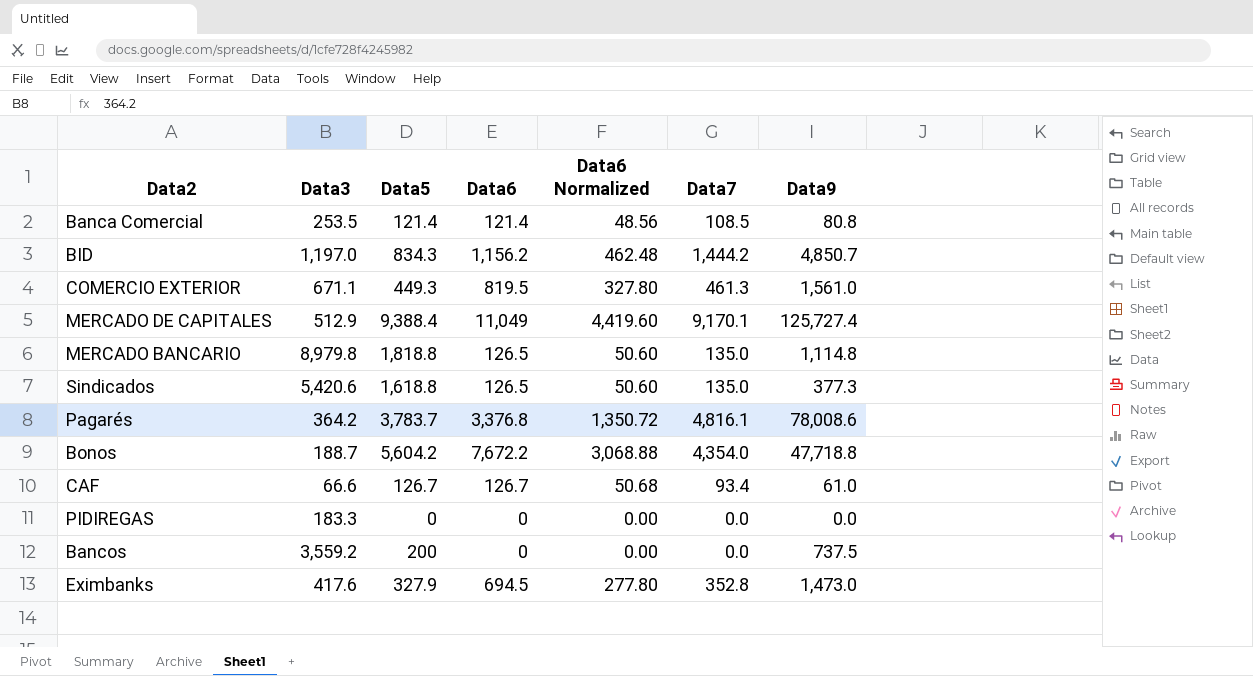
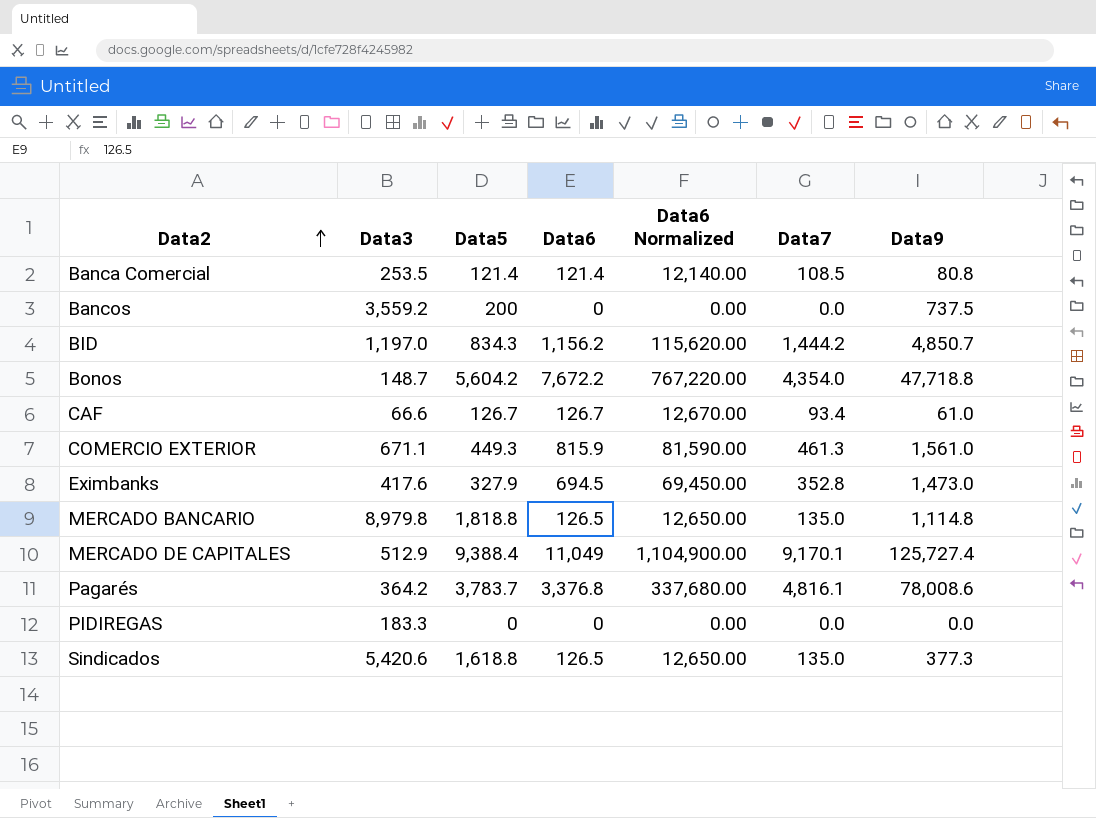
row order: none -> Data2 ascending
column Data6 Normalized | formula: [Data6] * 0.4 -> [Data6] * 100
Bonos | Data3: 188.7 -> 148.7
COMERCIO EXTERIOR | Data6: 819.5 -> 815.9

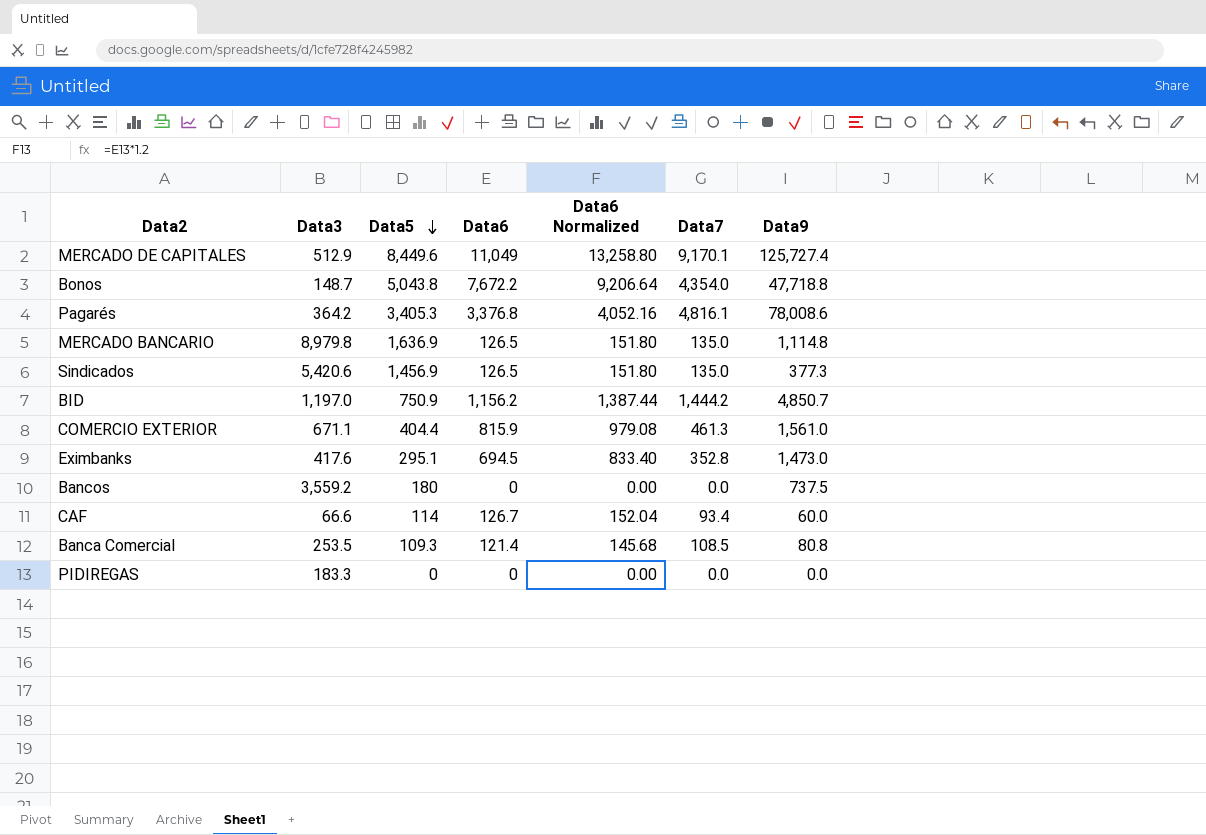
row order: Data2 ascending -> Data5 descending
column Data6 Normalized | formula: [Data6] * 100 -> [Data6] * 1.2
MERCADO DE CAPITALES | Data5: 9,388.4 -> 8,449.6
Bonos | Data5: 5,604.2 -> 5,043.8
Pagarés | Data5: 3,783.7 -> 3,405.3
MERCADO BANCARIO | Data5: 1,818.8 -> 1,636.9
Sindicados | Data5: 1,618.8 -> 1,456.9
BID | Data5: 834.3 -> 750.9
COMERCIO EXTERIOR | Data5: 449.3 -> 404.4
Eximbanks | Data5: 327.9 -> 295.1
Bancos | Data5: 200 -> 180
CAF | Data5: 126.7 -> 114
CAF | Data9: 61.0 -> 60.0
Banca Comercial | Data5: 121.4 -> 109.3

